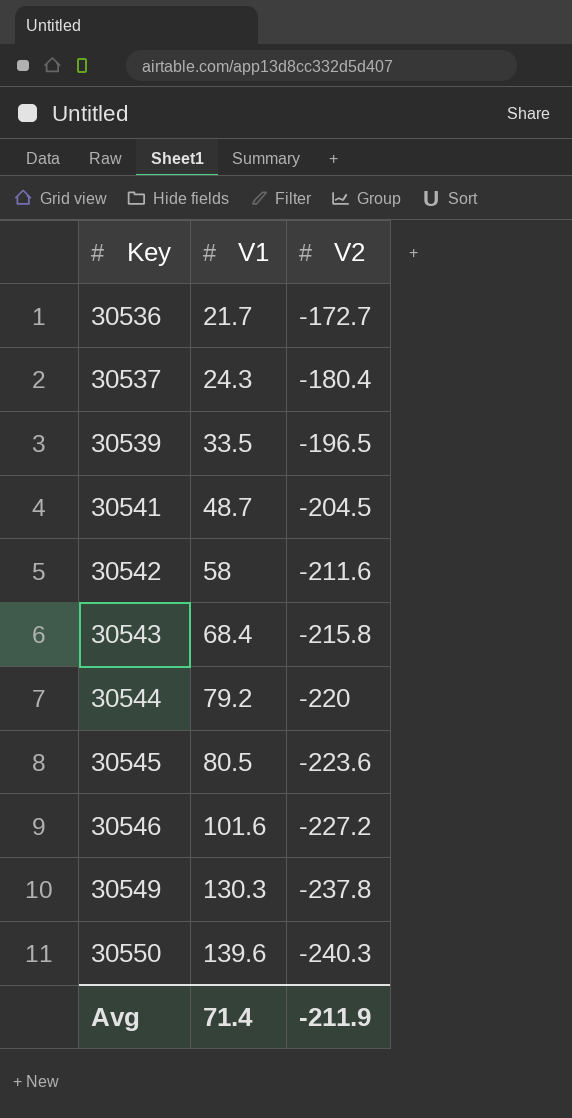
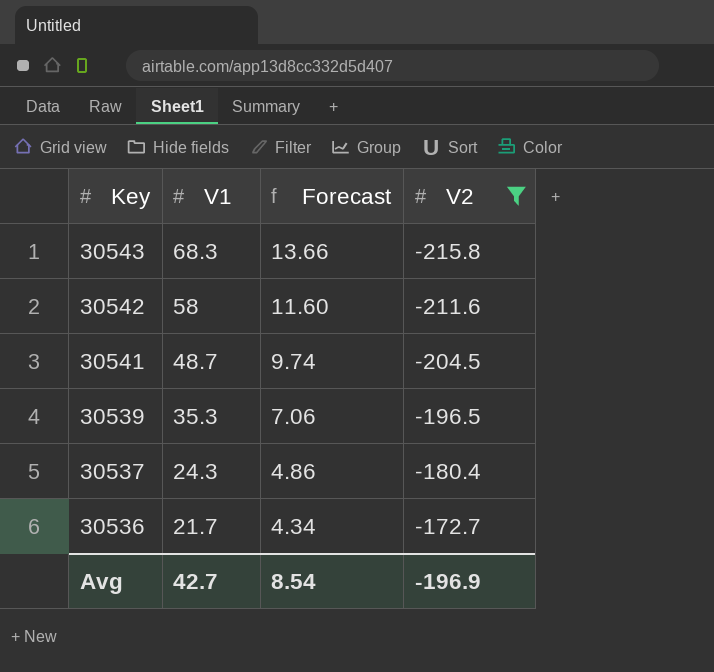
filter: none -> V2 >= -215.8
row order: Key ascending -> Key descending
column Forecast | formula: none -> [V1] * 0.2
30543 | V1: 68.4 -> 68.3
30539 | V1: 33.5 -> 35.3
Avg | V1: 71.4 -> 42.7
Avg | V2: -211.9 -> -196.9

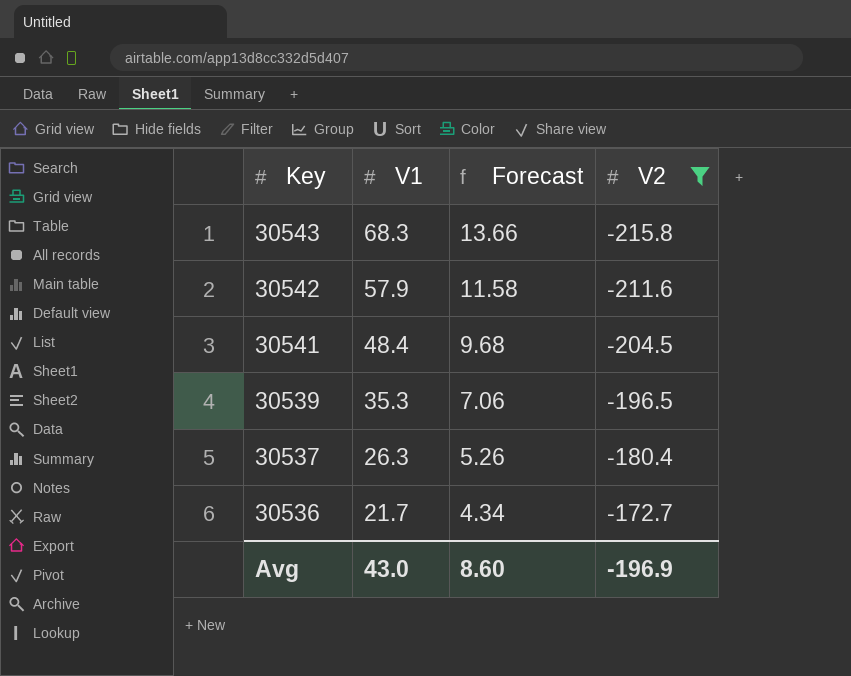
30542 | V1: 58 -> 57.9
30542 | Forecast: 11.60 -> 11.58
30541 | V1: 48.7 -> 48.4
30541 | Forecast: 9.74 -> 9.68
30537 | V1: 24.3 -> 26.3
30537 | Forecast: 4.86 -> 5.26
Avg | V1: 42.7 -> 43.0
Avg | Forecast: 8.54 -> 8.60

